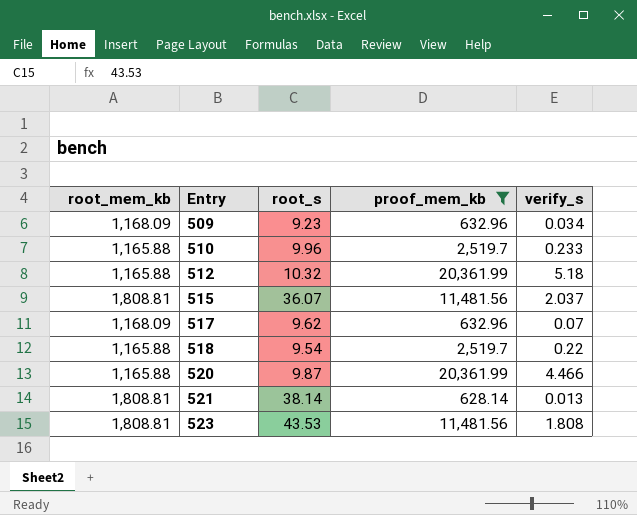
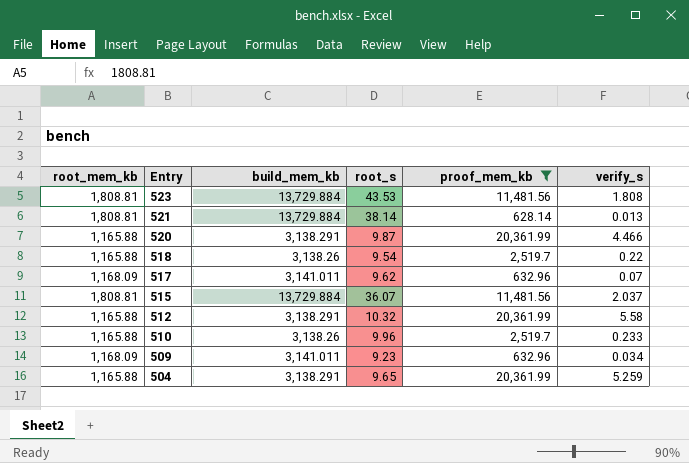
row order: Entry ascending -> Entry descending
column build_mem_kb | position: none -> 3
512 | verify_s: 5.18 -> 5.58
row 504: none -> 1,165.88 | 3,138.291 | 9.65 | 20,361.99 | 5.259

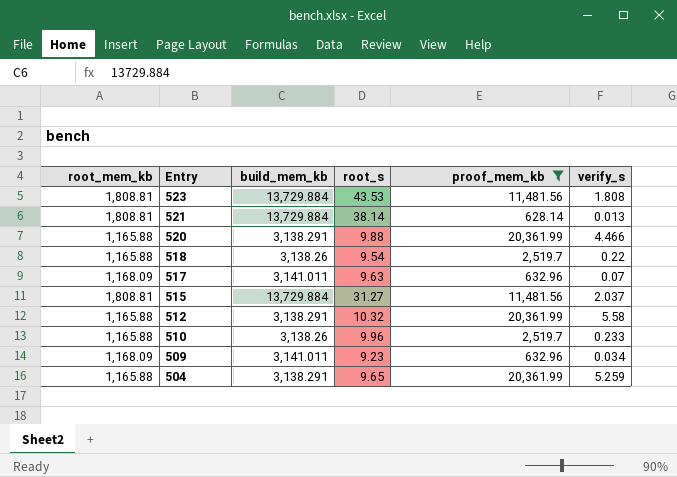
520 | root_s: 9.87 -> 9.88
517 | root_s: 9.62 -> 9.63
515 | root_s: 36.07 -> 31.27

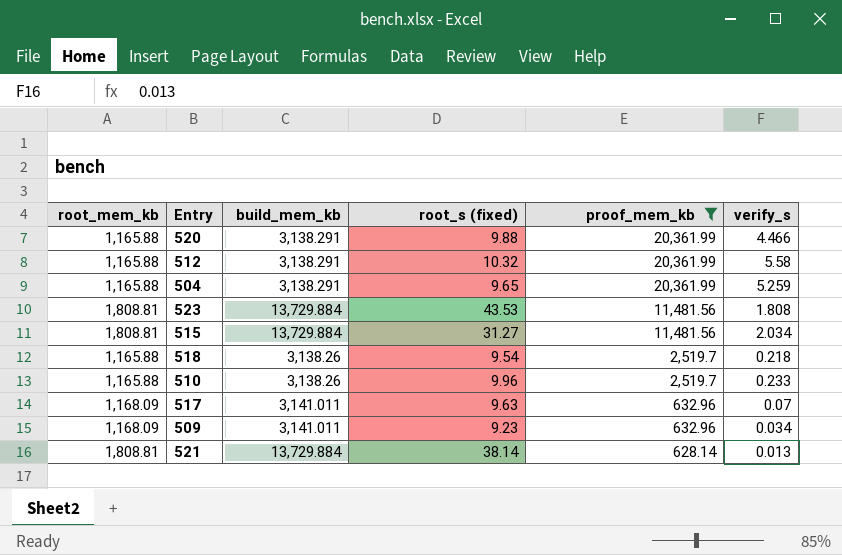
row order: Entry descending -> proof_mem_kb descending
column name: root_s -> root_s (fixed)
515 | verify_s: 2.037 -> 2.034
518 | verify_s: 0.22 -> 0.218

